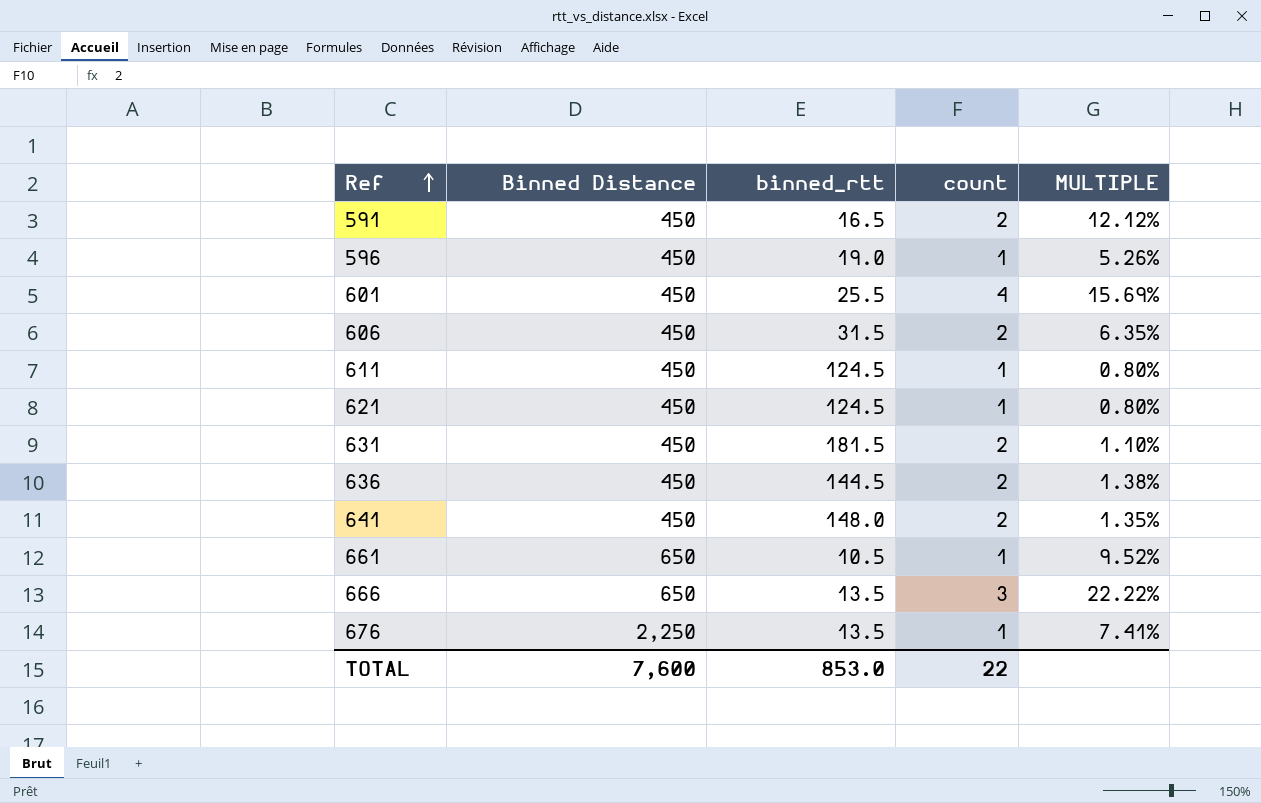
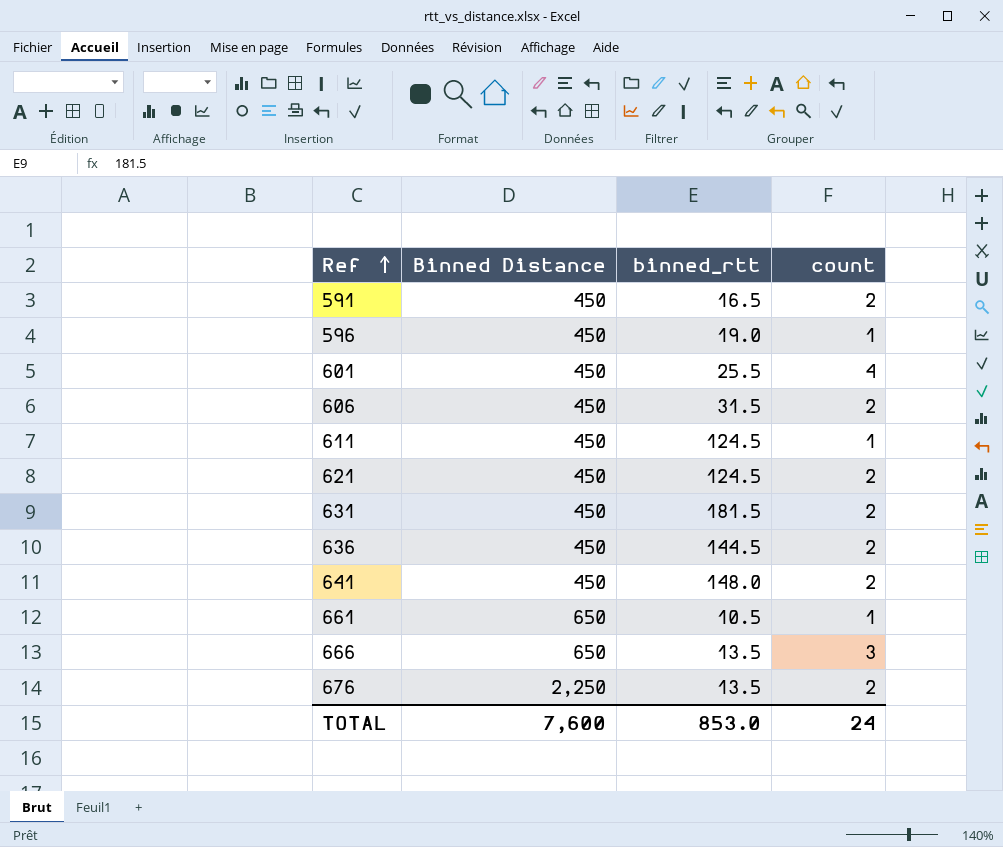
column MULTIPLE | formula: [count] / [binned_rtt] -> none
621 | count: 1 -> 2
676 | count: 1 -> 2
TOTAL | count: 22 -> 24

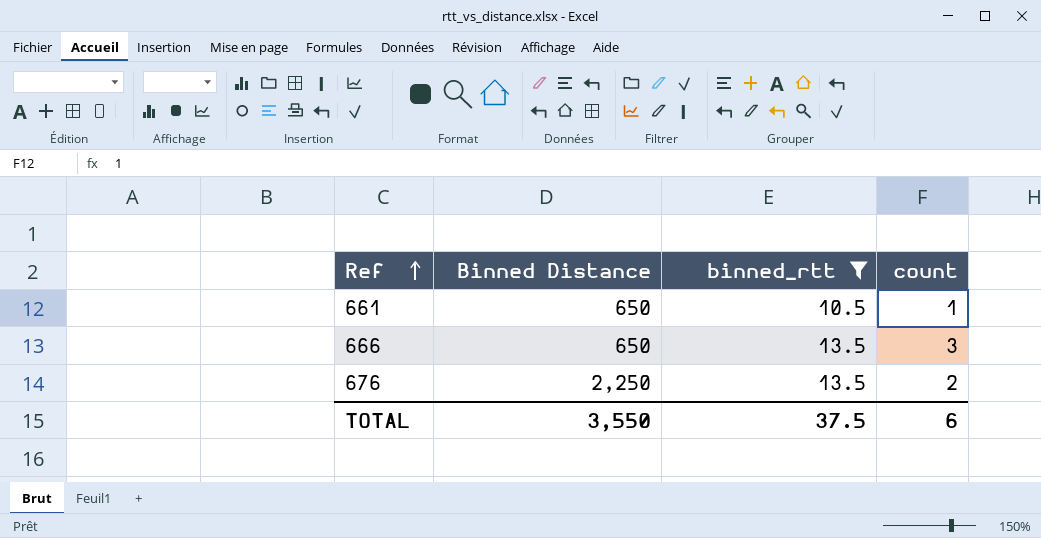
filter: none -> binned_rtt <= 13.5
TOTAL | Binned Distance: 7,600 -> 3,550
TOTAL | binned_rtt: 853.0 -> 37.5
TOTAL | count: 24 -> 6

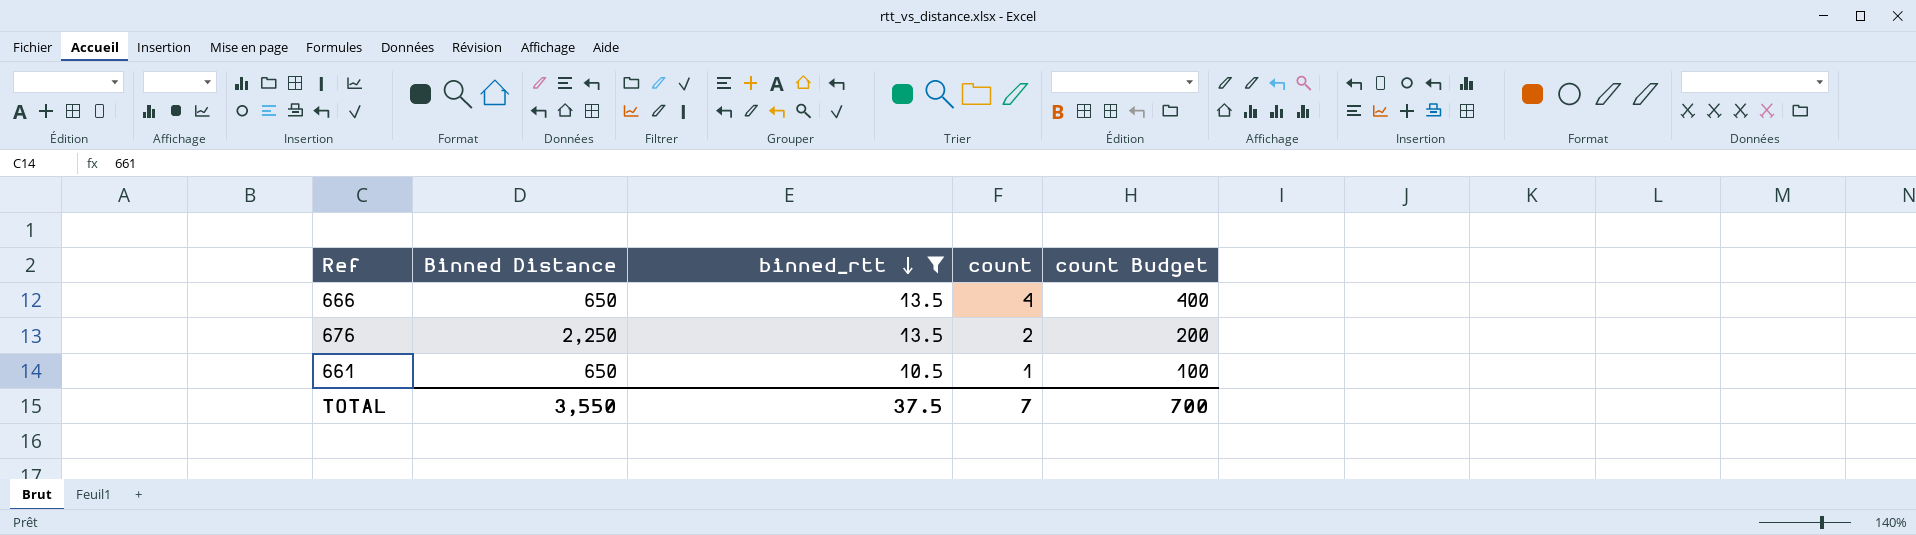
row order: Ref ascending -> binned_rtt descending
column count Budget | formula: none -> [count] * 100
666 | count: 3 -> 4
TOTAL | count: 6 -> 7

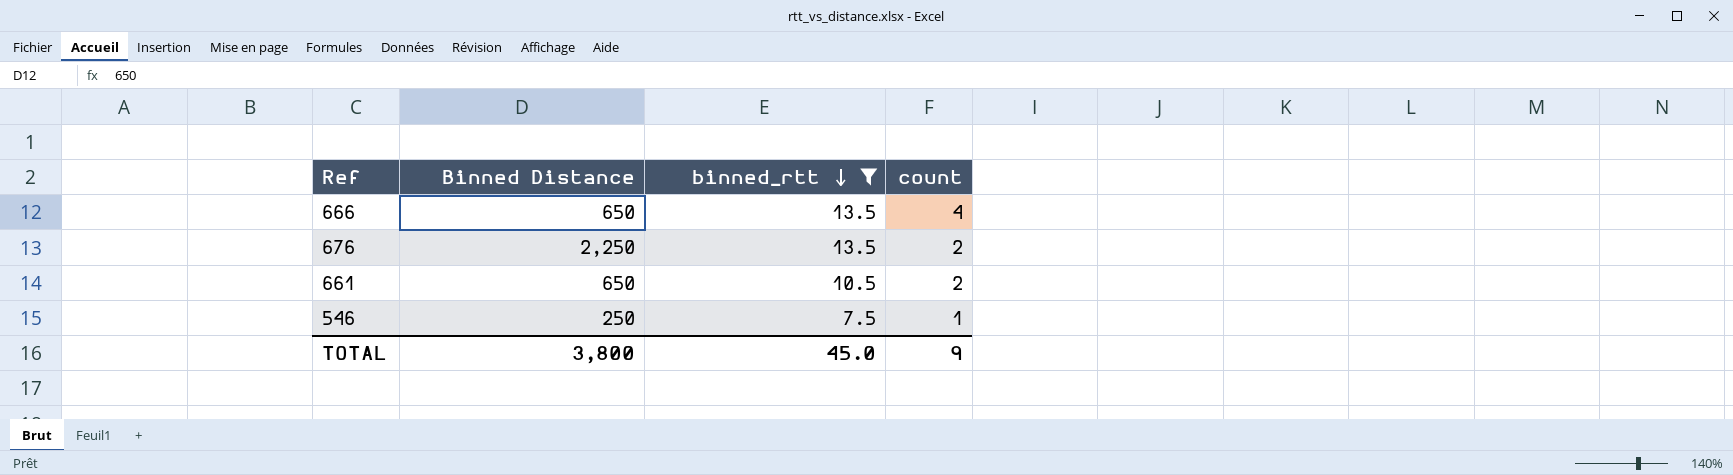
column count Budget | formula: [count] * 100 -> none
661 | count: 1 -> 2
row 546: none -> 250 | 7.5 | 1
TOTAL | Binned Distance: 3,550 -> 3,800
TOTAL | binned_rtt: 37.5 -> 45.0
TOTAL | count: 7 -> 9

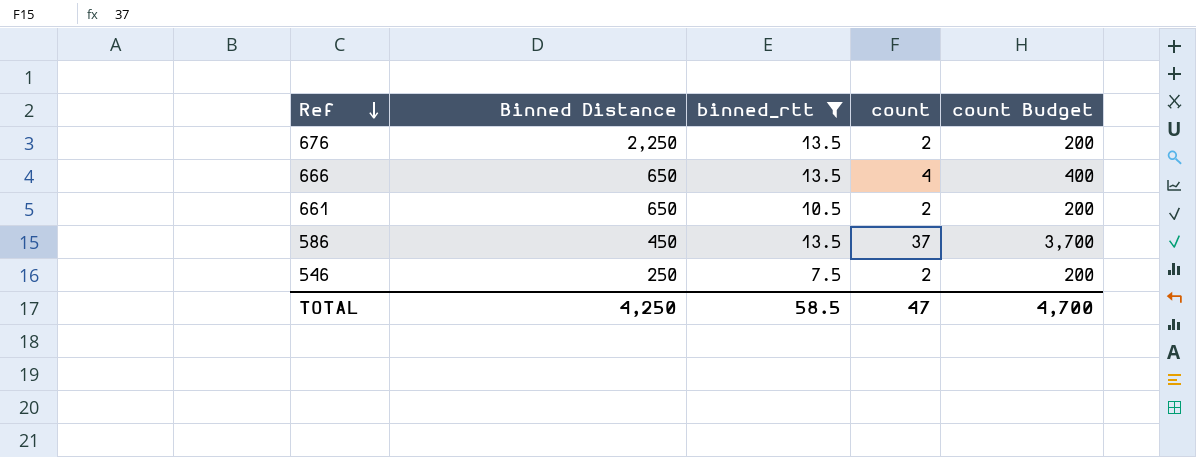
row order: binned_rtt descending -> Ref descending
column count Budget | formula: none -> [count] * 100
row 586: none -> 450 | 13.5 | 37 | 3,700
546 | count: 1 -> 2
TOTAL | Binned Distance: 3,800 -> 4,250
TOTAL | binned_rtt: 45.0 -> 58.5
TOTAL | count: 9 -> 47

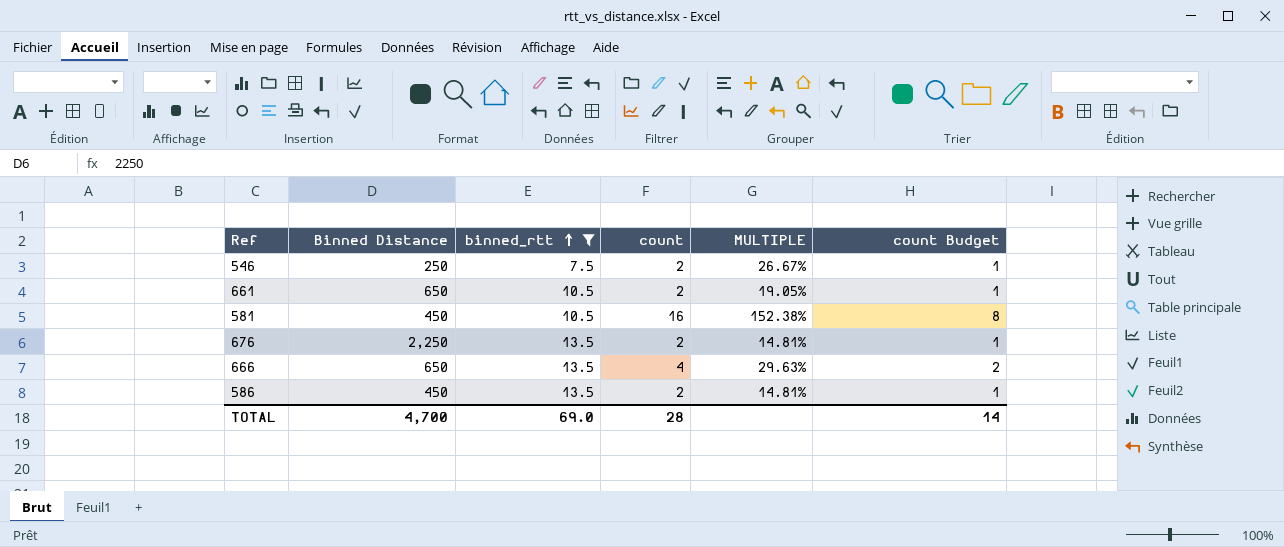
row order: Ref descending -> binned_rtt ascending
column MULTIPLE | formula: none -> [count] / [binned_rtt]
column count Budget | formula: [count] * 100 -> [count] * 0.5
row 581: none -> 450 | 10.5 | 16 | 152.38% | 8
586 | count: 37 -> 2
TOTAL | Binned Distance: 4,250 -> 4,700
TOTAL | binned_rtt: 58.5 -> 69.0
TOTAL | count: 47 -> 28
TOTAL | count Budget: 4,700 -> 14

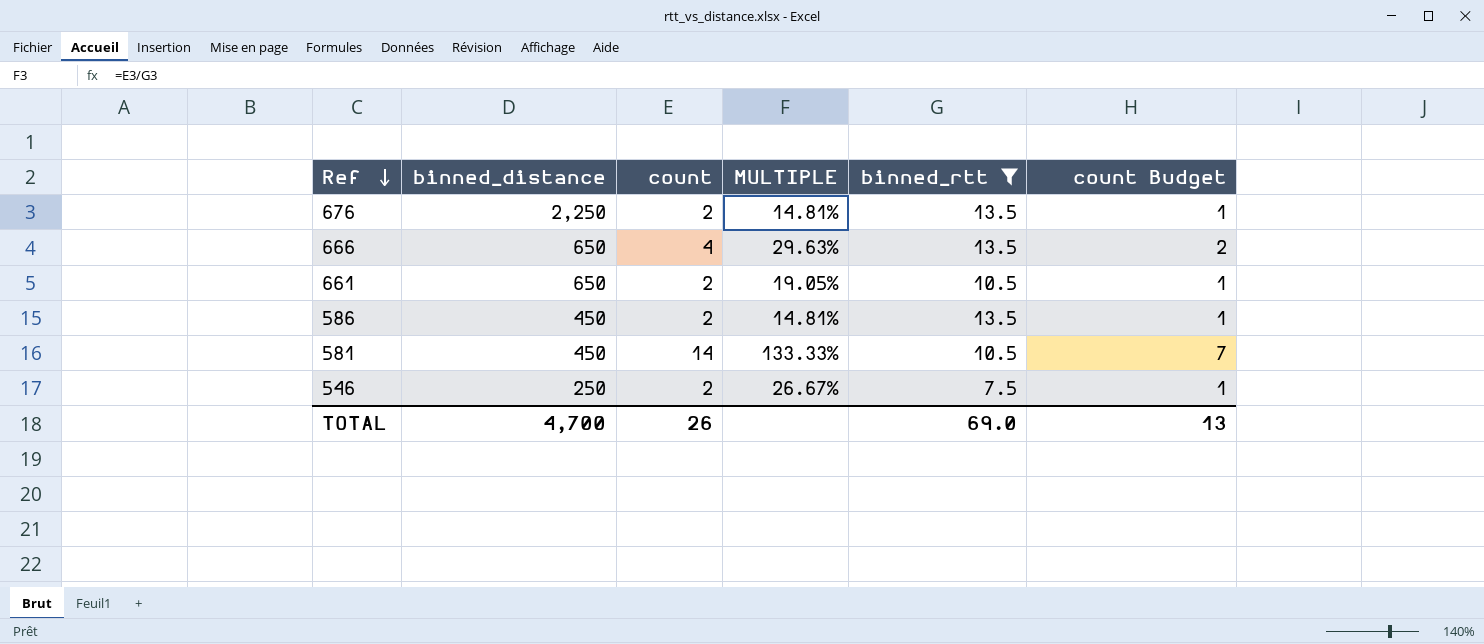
row order: binned_rtt ascending -> Ref descending
column name: Binned Distance -> binned_distance
column binned_rtt | position: 3 -> 5
581 | count: 16 -> 14
581 | MULTIPLE: 152.38% -> 133.33%
581 | count Budget: 8 -> 7
TOTAL | count: 28 -> 26
TOTAL | count Budget: 14 -> 13

